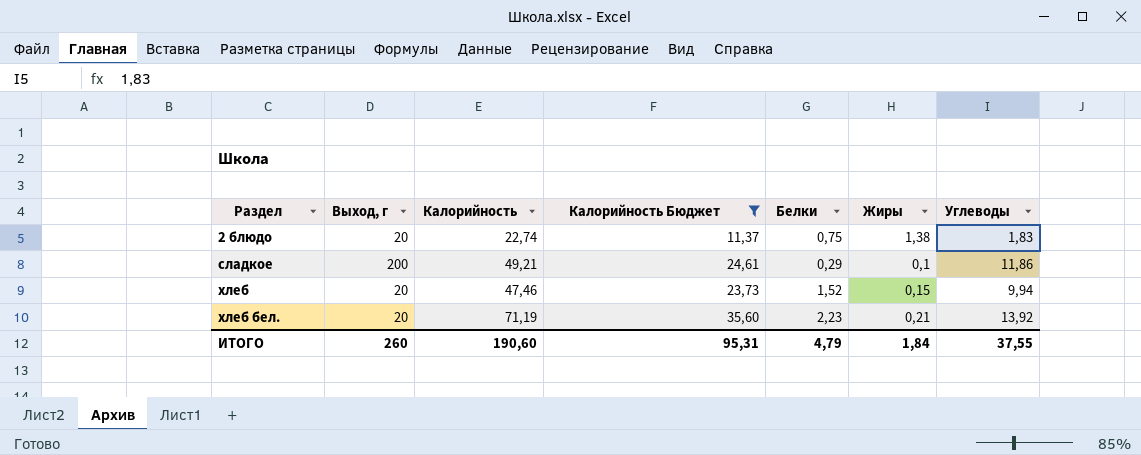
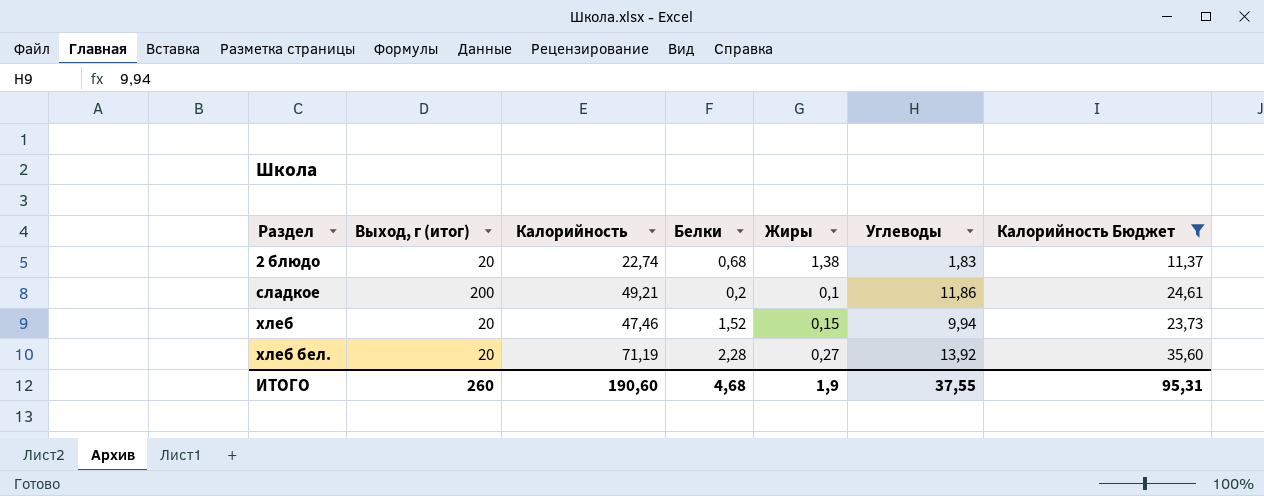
column name: Выход, г -> Выход, г (итог)
column Калорийность Бюджет | position: 4 -> 7
2 блюдо | Белки: 0,75 -> 0,68
сладкое | Белки: 0,29 -> 0,2
хлеб бел. | Белки: 2,23 -> 2,28
хлеб бел. | Жиры: 0,21 -> 0,27
ИТОГО | Белки: 4,79 -> 4,68
ИТОГО | Жиры: 1,84 -> 1,9

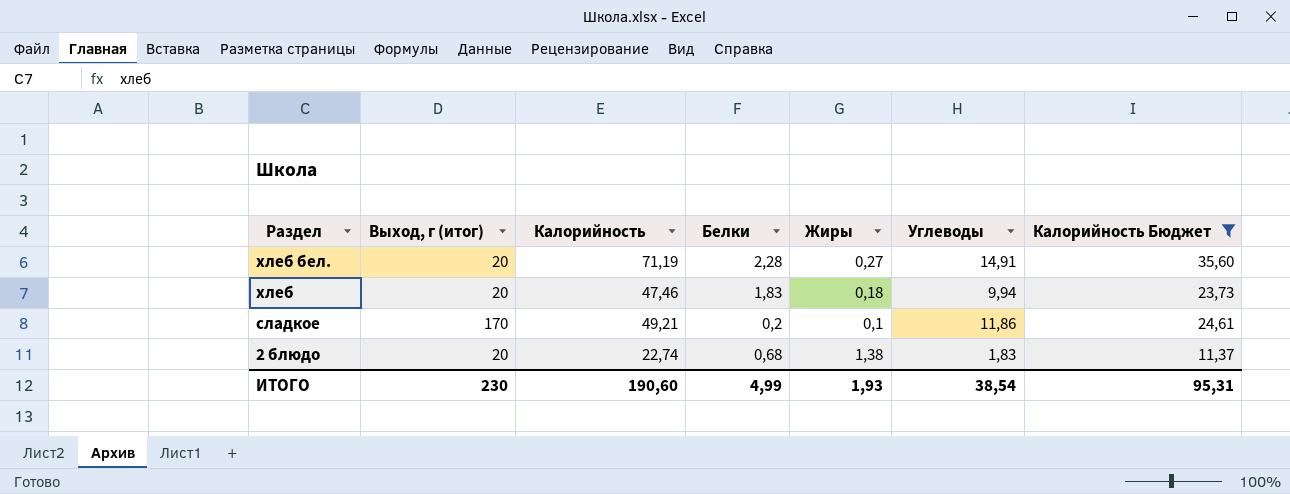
row order: Раздел ascending -> Раздел descending
хлеб бел. | Углеводы: 13,92 -> 14,91
хлеб | Белки: 1,52 -> 1,83
хлеб | Жиры: 0,15 -> 0,18
сладкое | Выход, г (итог): 200 -> 170
ИТОГО | Выход, г (итог): 260 -> 230
ИТОГО | Белки: 4,68 -> 4,99
ИТОГО | Жиры: 1,9 -> 1,93
ИТОГО | Углеводы: 37,55 -> 38,54

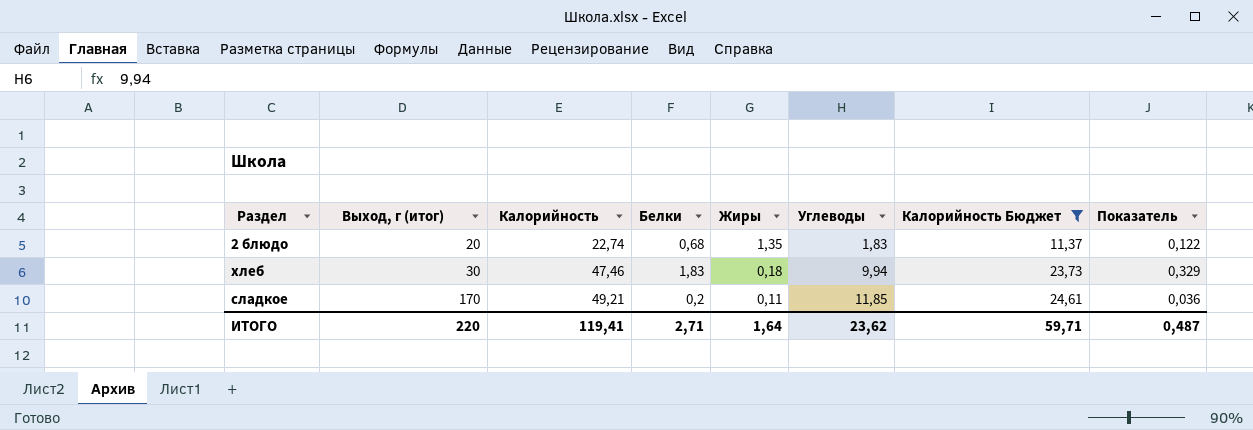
row order: Раздел descending -> Выход, г (итог) ascending
column Показатель | formula: none -> [Белки] * 0,18
row хлеб бел.: 20 | 71,19 | 2,28 | 0,27 | 14,91 | 35,60 -> none
2 блюдо | Жиры: 1,38 -> 1,35
хлеб | Выход, г (итог): 20 -> 30
сладкое | Жиры: 0,1 -> 0,11
сладкое | Углеводы: 11,86 -> 11,85
ИТОГО | Выход, г (итог): 230 -> 220
ИТОГО | Калорийность: 190,60 -> 119,41
ИТОГО | Белки: 4,99 -> 2,71
ИТОГО | Жиры: 1,93 -> 1,64
ИТОГО | Углеводы: 38,54 -> 23,62
ИТОГО | Калорийность Бюджет: 95,31 -> 59,71

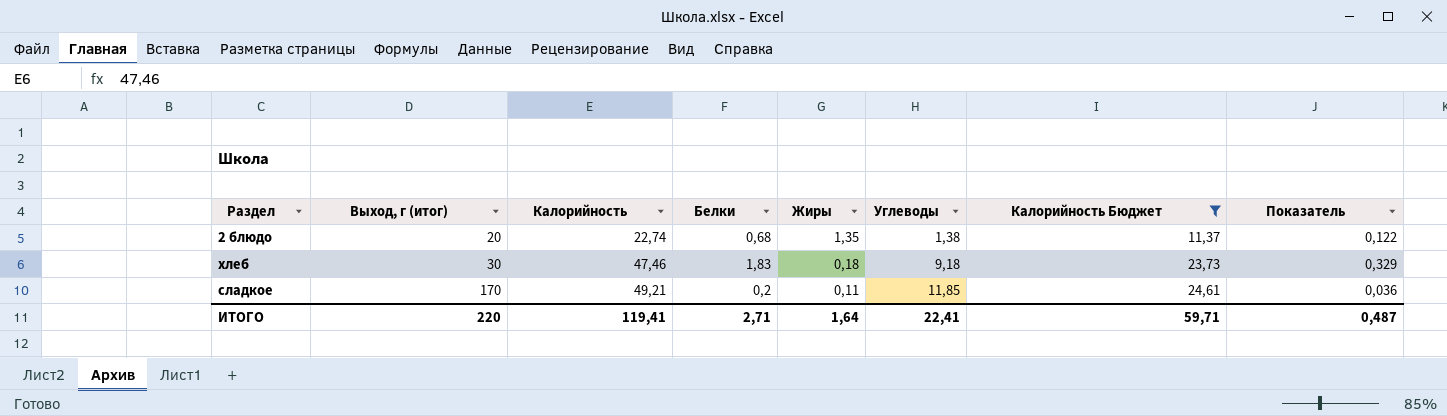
2 блюдо | Углеводы: 1,83 -> 1,38
хлеб | Углеводы: 9,94 -> 9,18
ИТОГО | Углеводы: 23,62 -> 22,41

